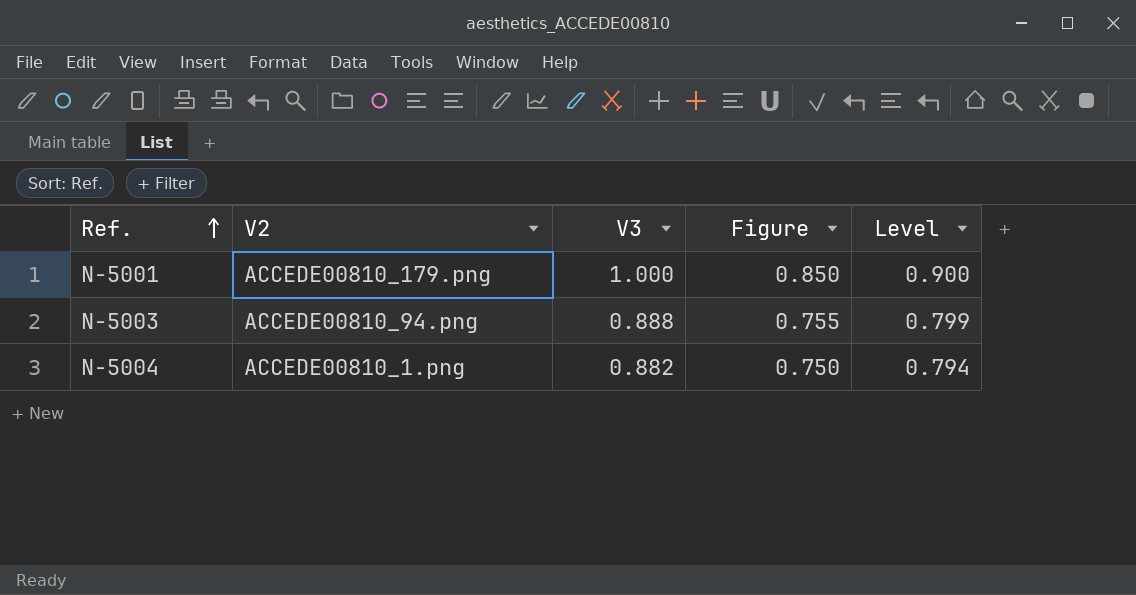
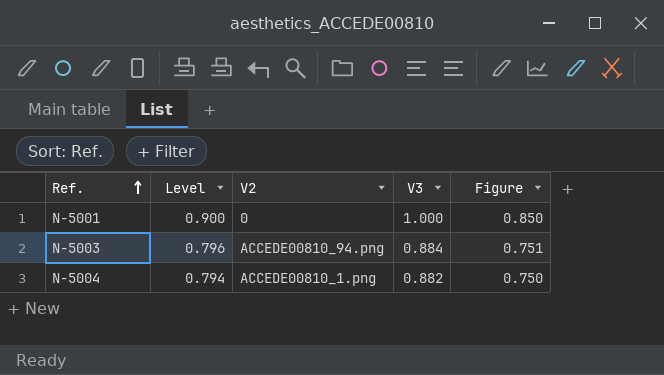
column Level | position: 5 -> 2
N-5001 | V2: ACCEDE00810_179.png -> 0
N-5003 | Level: 0.799 -> 0.796
N-5003 | V3: 0.888 -> 0.884
N-5003 | Figure: 0.755 -> 0.751

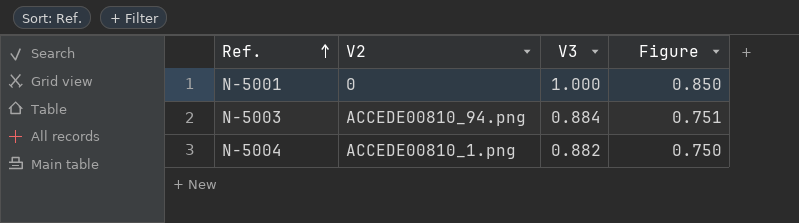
column Level | formula: [V3] * 0.9 -> none

